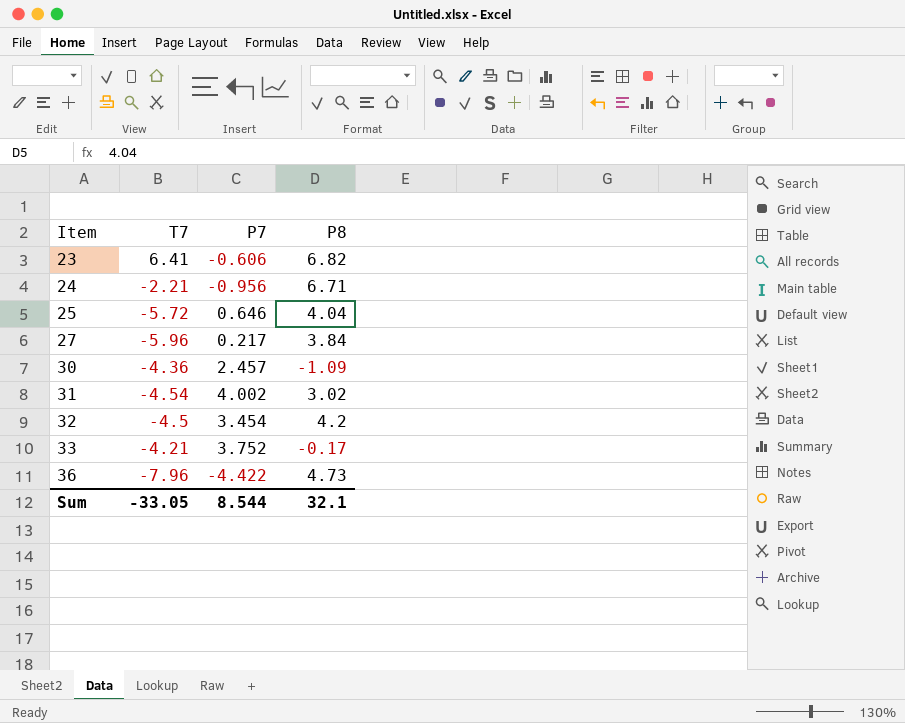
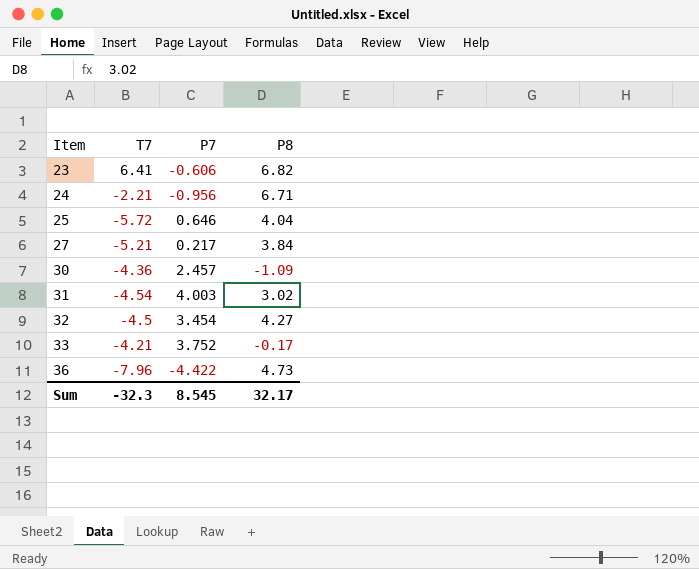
27 | T7: -5.96 -> -5.21
31 | P7: 4.002 -> 4.003
32 | P8: 4.2 -> 4.27
Sum | T7: -33.05 -> -32.3
Sum | P7: 8.544 -> 8.545
Sum | P8: 32.1 -> 32.17

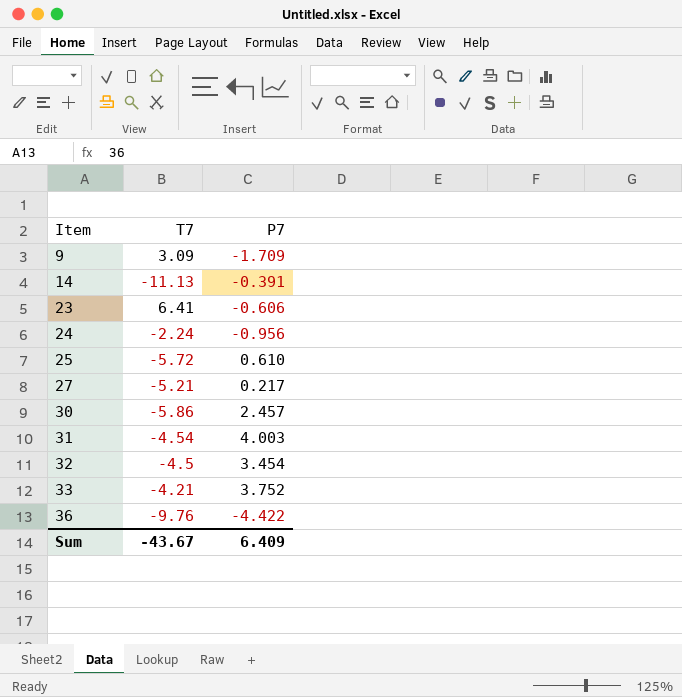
column P8 | position: 4 -> none
row 9: none -> 3.09 | -1.709
row 14: none -> -11.13 | -0.391
24 | T7: -2.21 -> -2.24
25 | P7: 0.646 -> 0.610
30 | T7: -4.36 -> -5.86
36 | T7: -7.96 -> -9.76
Sum | T7: -32.3 -> -43.67
Sum | P7: 8.545 -> 6.409

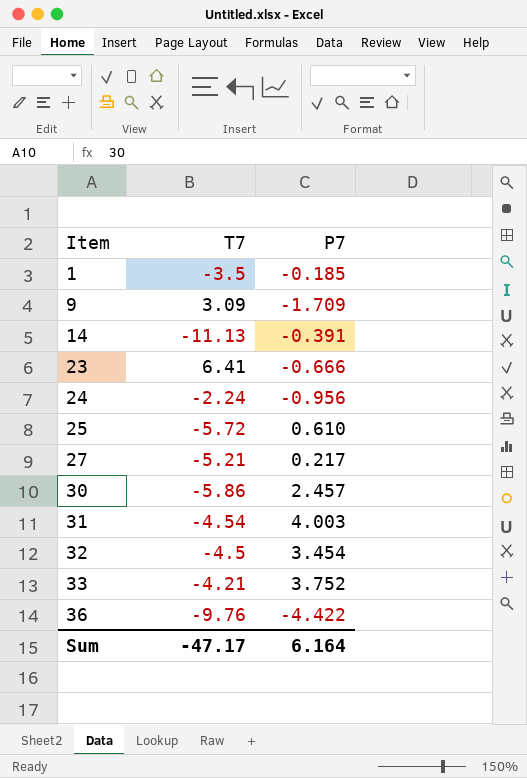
row 1: none -> -3.5 | -0.185
23 | P7: -0.606 -> -0.666
Sum | T7: -43.67 -> -47.17
Sum | P7: 6.409 -> 6.164

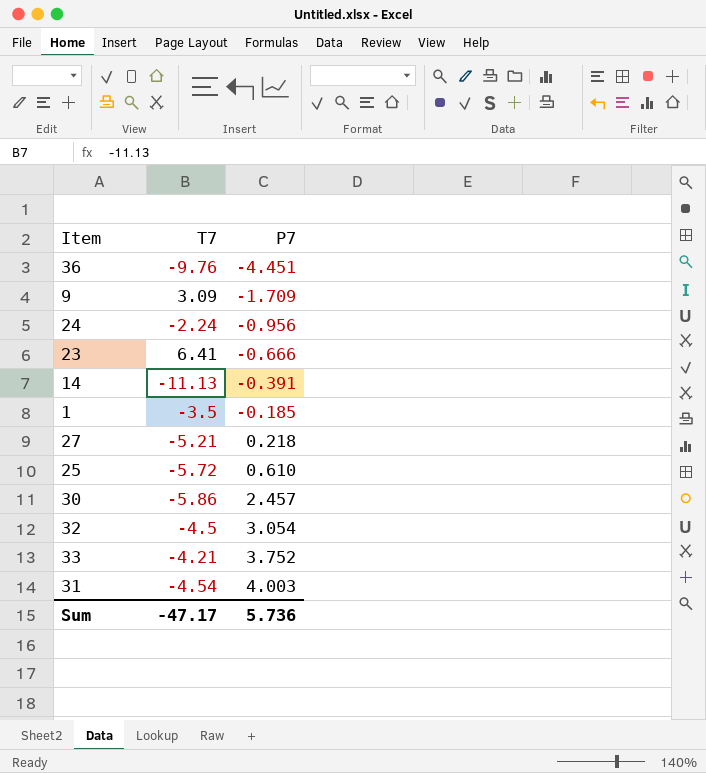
row order: Item ascending -> P7 ascending
36 | P7: -4.422 -> -4.451
27 | P7: 0.217 -> 0.218
32 | P7: 3.454 -> 3.054
Sum | P7: 6.164 -> 5.736

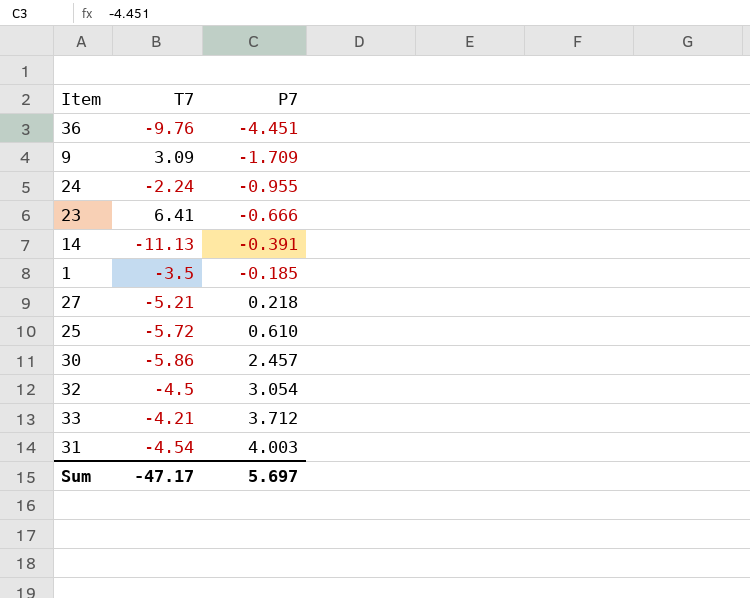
24 | P7: -0.956 -> -0.955
33 | P7: 3.752 -> 3.712
Sum | P7: 5.736 -> 5.697

